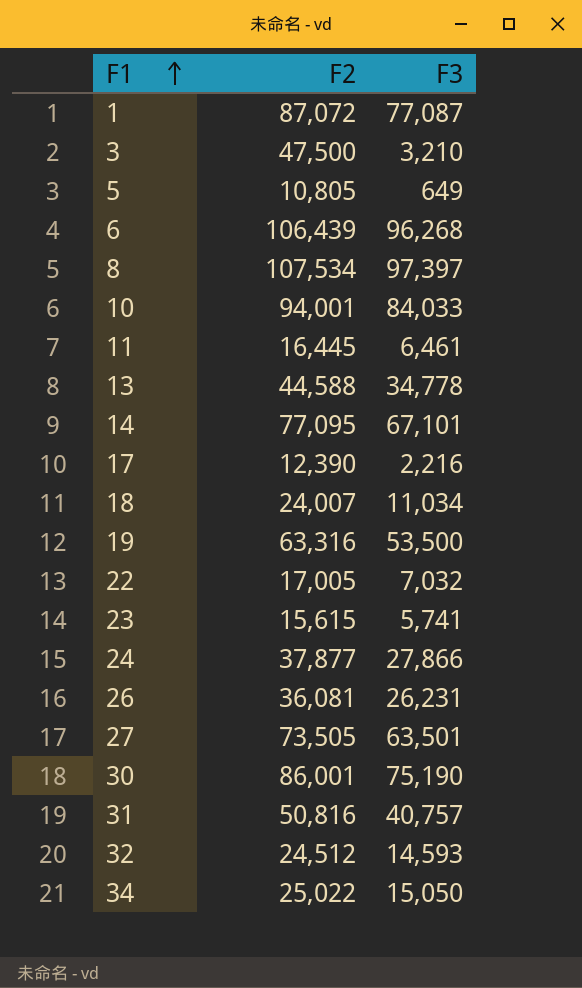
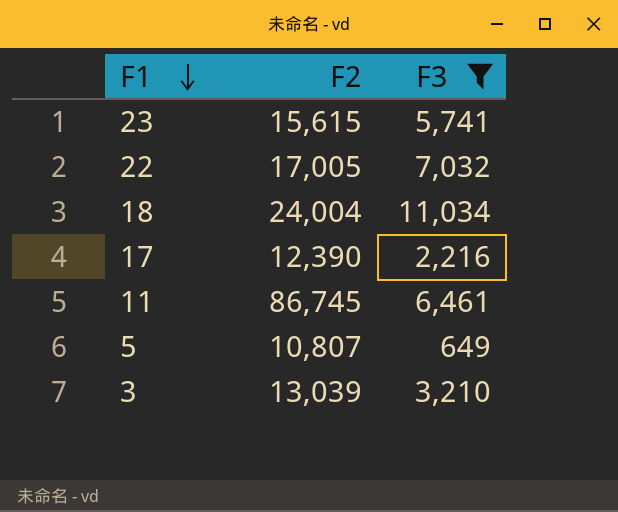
filter: none -> F3 <= 11,034
row order: F1 ascending -> F1 descending
18 | F2: 24,007 -> 24,004
11 | F2: 16,445 -> 86,745
5 | F2: 10,805 -> 10,807
3 | F2: 47,500 -> 13,039

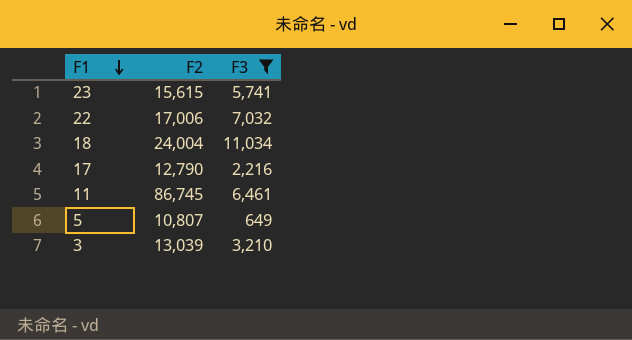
22 | F2: 17,005 -> 17,006
17 | F2: 12,390 -> 12,790

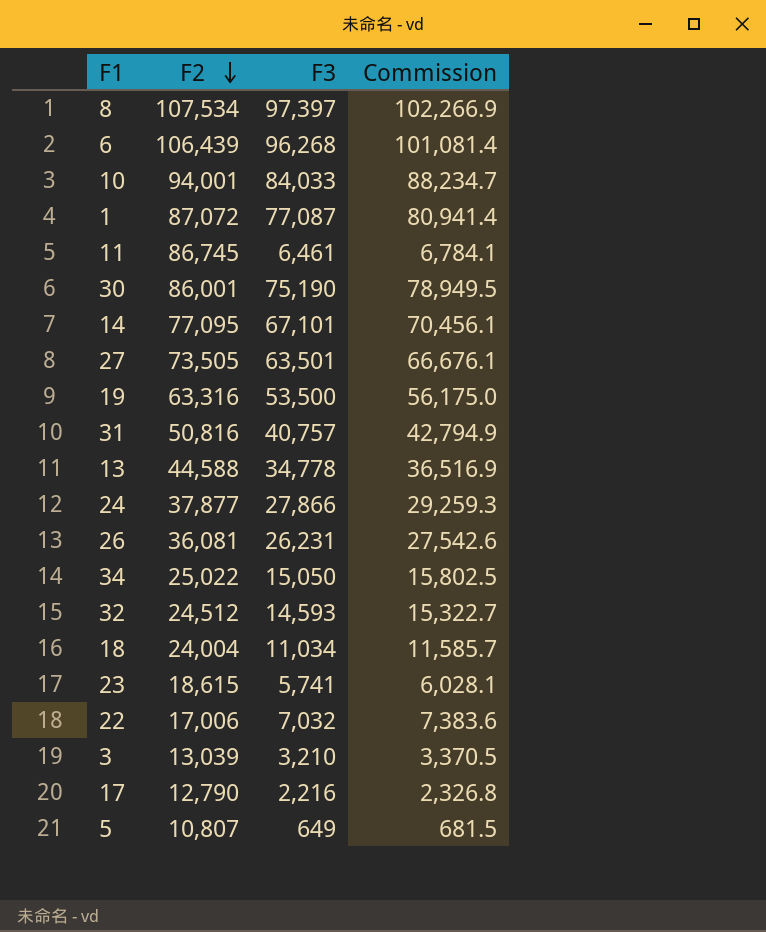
filter: F3 <= 11,034 -> none
row order: F1 descending -> F2 descending
column Commission | formula: none -> [F3] * 1.05
23 | F2: 15,615 -> 18,615

